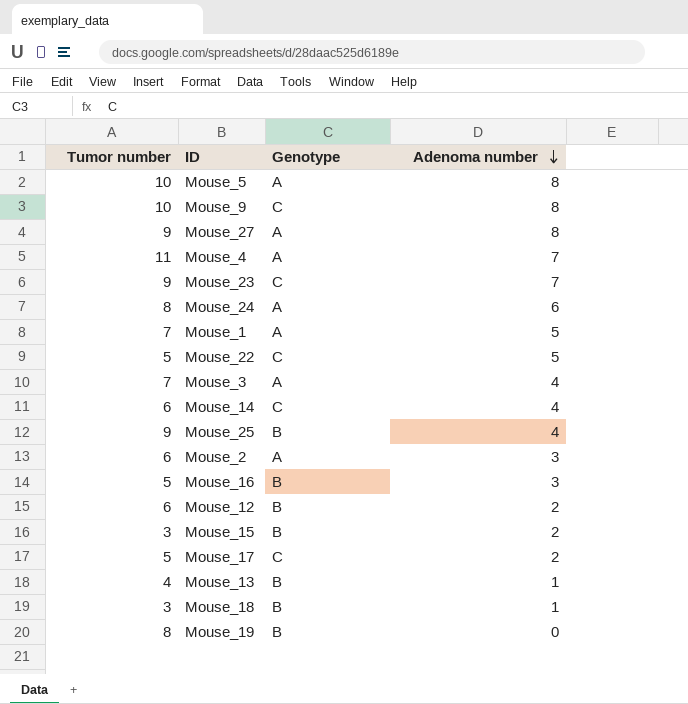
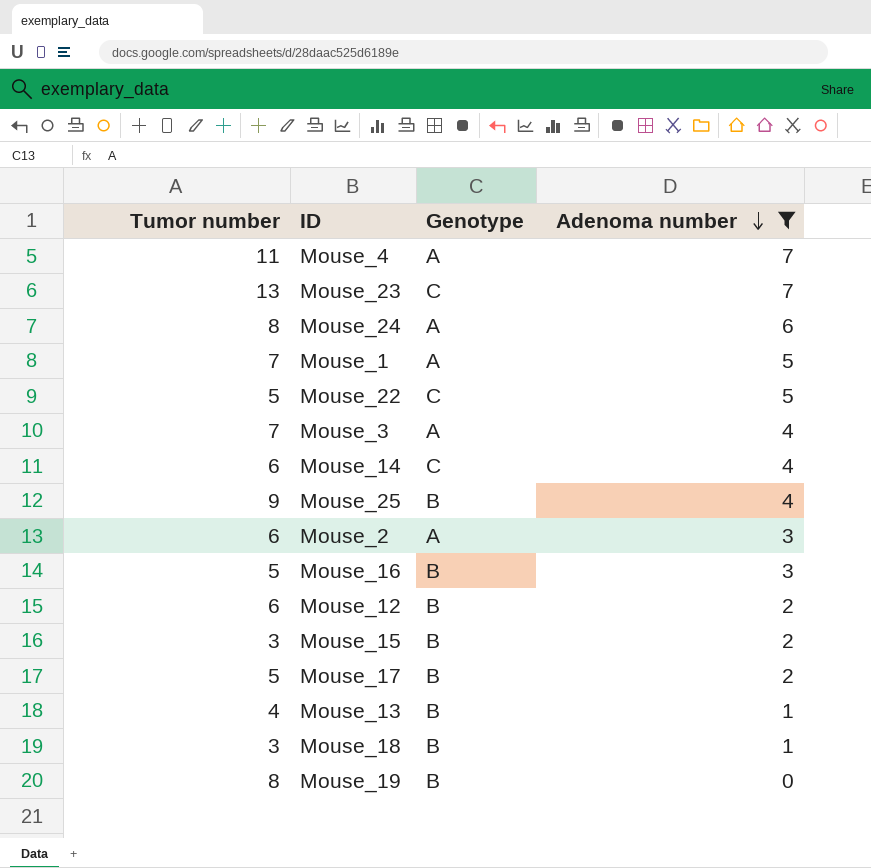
filter: none -> Adenoma number != 8
Mouse_23 | Tumor number: 9 -> 13
Mouse_17 | Genotype: C -> B

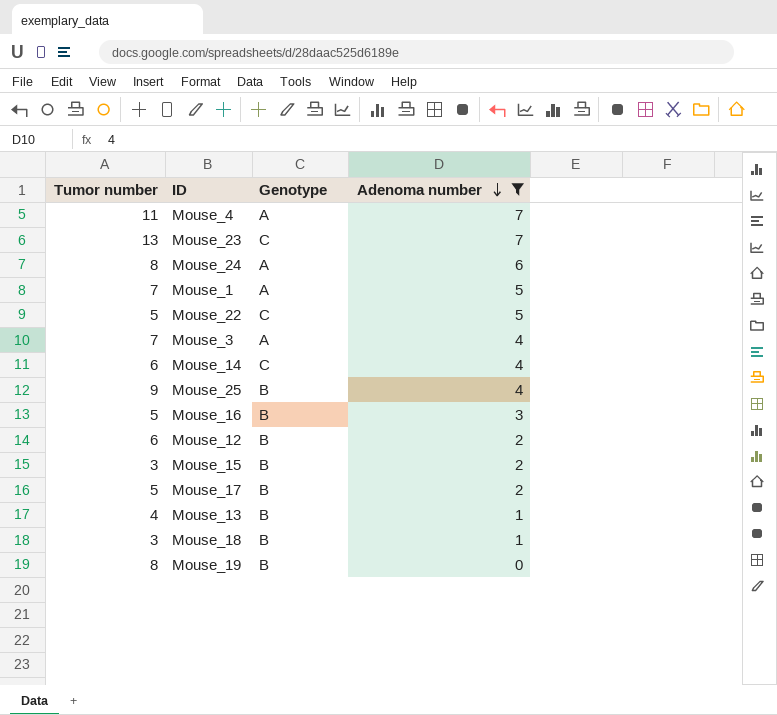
row Mouse_2: 6 | A | 3 -> none

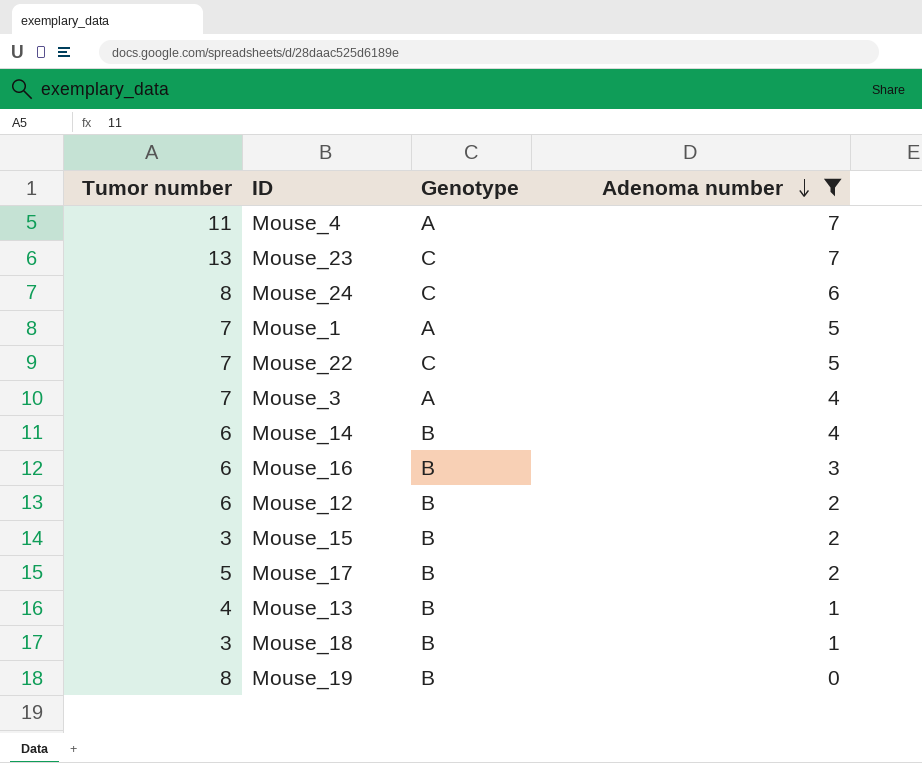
row Mouse_25: 9 | B | 4 -> none
Mouse_24 | Genotype: A -> C
Mouse_22 | Tumor number: 5 -> 7
Mouse_14 | Genotype: C -> B
Mouse_16 | Tumor number: 5 -> 6

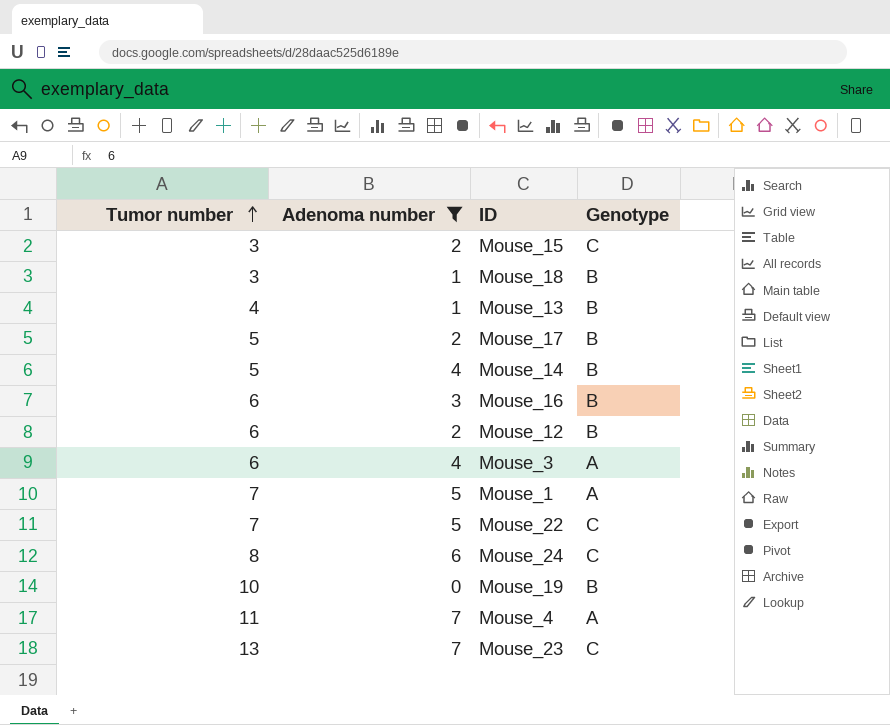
row order: Adenoma number descending -> Tumor number ascending
column Adenoma number | position: 4 -> 2
Mouse_15 | Genotype: B -> C
Mouse_14 | Tumor number: 6 -> 5
Mouse_3 | Tumor number: 7 -> 6
Mouse_19 | Tumor number: 8 -> 10

